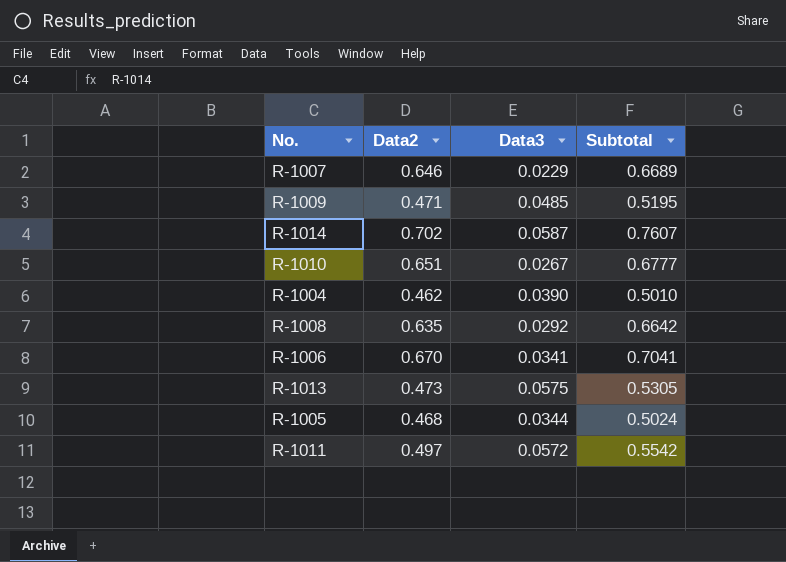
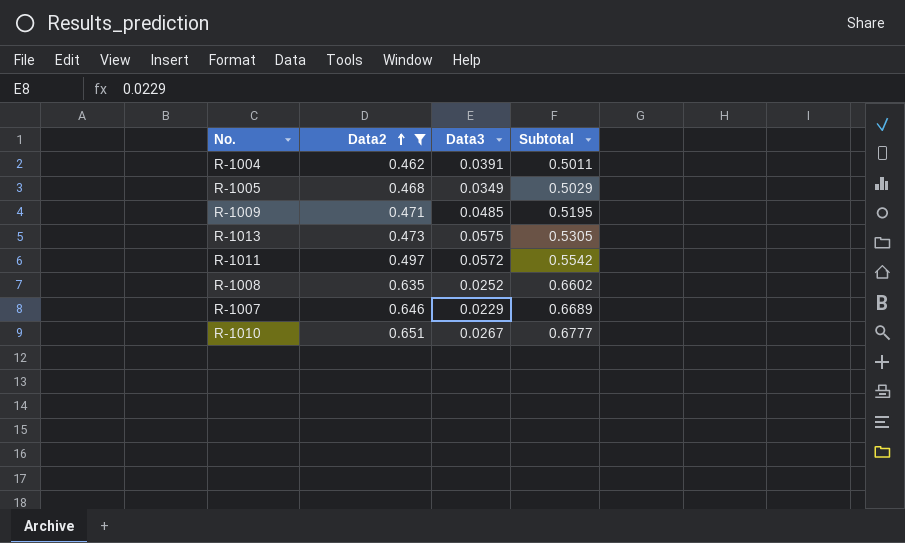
filter: none -> Data2 <= 0.651
row order: none -> Data2 ascending
R-1004 | Data3: 0.0390 -> 0.0391
R-1004 | Subtotal: 0.5010 -> 0.5011
R-1005 | Data3: 0.0344 -> 0.0349
R-1005 | Subtotal: 0.5024 -> 0.5029
R-1008 | Data3: 0.0292 -> 0.0252
R-1008 | Subtotal: 0.6642 -> 0.6602

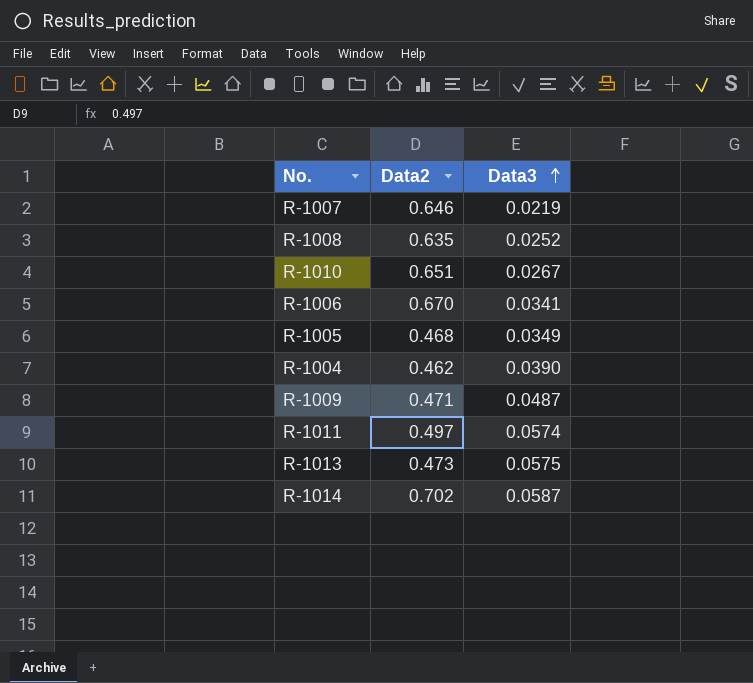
filter: Data2 <= 0.651 -> none
row order: Data2 ascending -> Data3 ascending
column Subtotal | formula: [Data2] + [Data3] -> none
R-1007 | Data3: 0.0229 -> 0.0219
R-1004 | Data3: 0.0391 -> 0.0390
R-1009 | Data3: 0.0485 -> 0.0487
R-1011 | Data3: 0.0572 -> 0.0574

